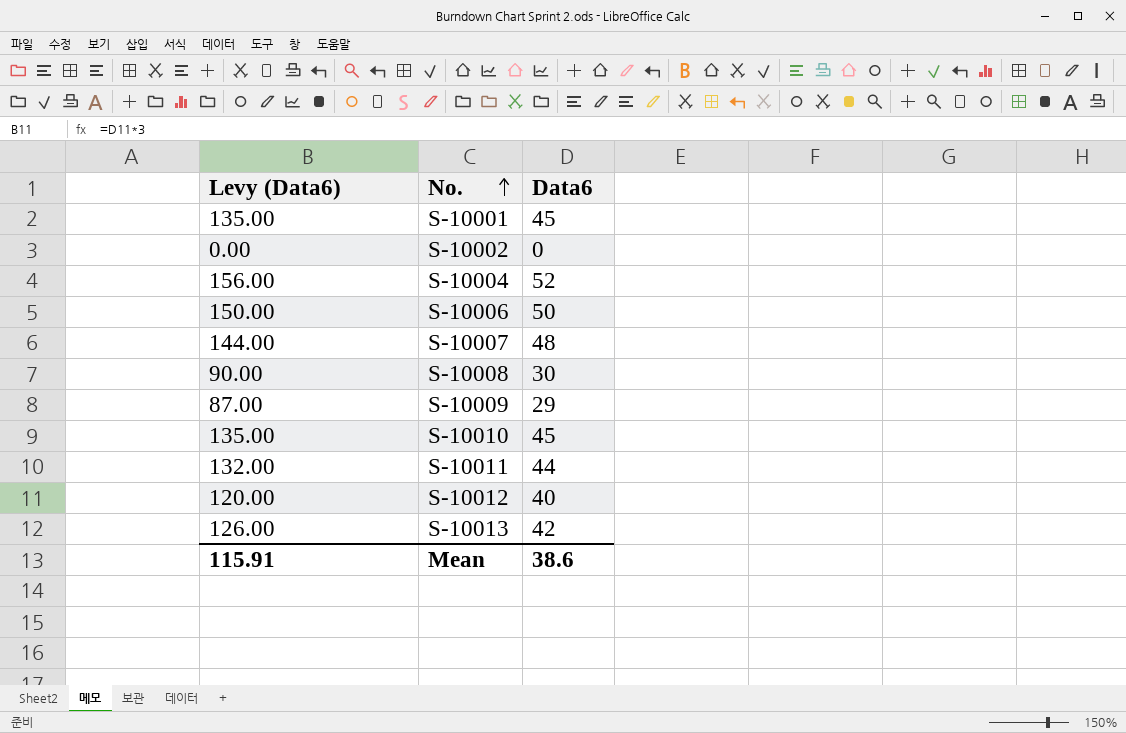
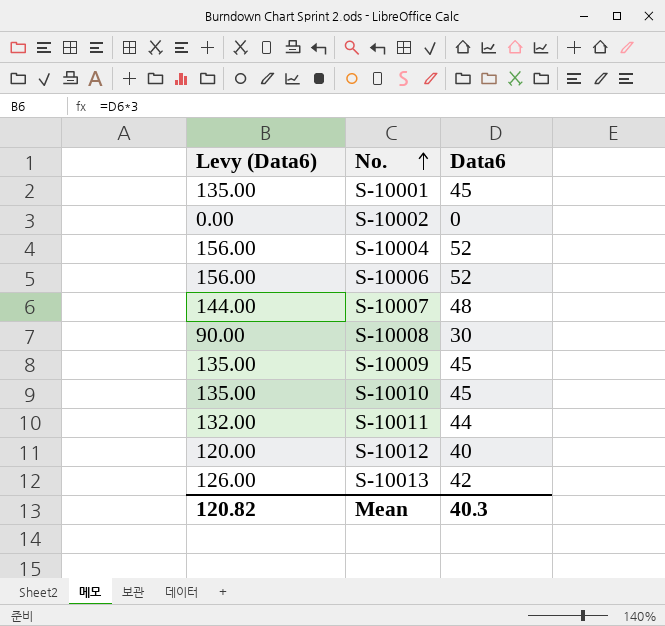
S-10006 | Levy (Data6): 150.00 -> 156.00
S-10006 | Data6: 50 -> 52
S-10009 | Levy (Data6): 87.00 -> 135.00
S-10009 | Data6: 29 -> 45
Mean | Levy (Data6): 115.91 -> 120.82
Mean | Data6: 38.6 -> 40.3

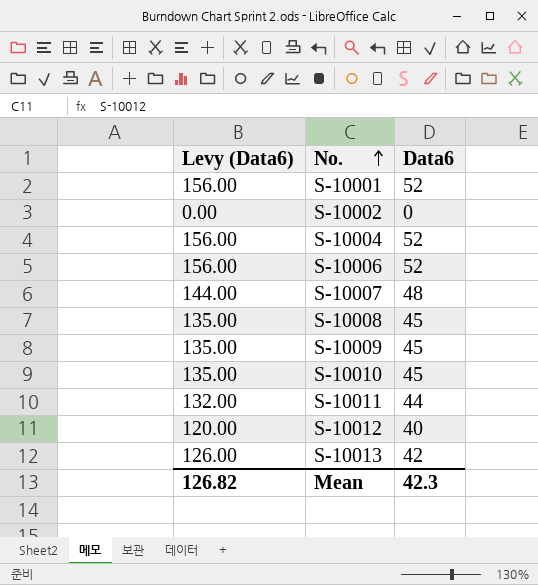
S-10001 | Levy (Data6): 135.00 -> 156.00
S-10001 | Data6: 45 -> 52
S-10008 | Levy (Data6): 90.00 -> 135.00
S-10008 | Data6: 30 -> 45
Mean | Levy (Data6): 120.82 -> 126.82
Mean | Data6: 40.3 -> 42.3

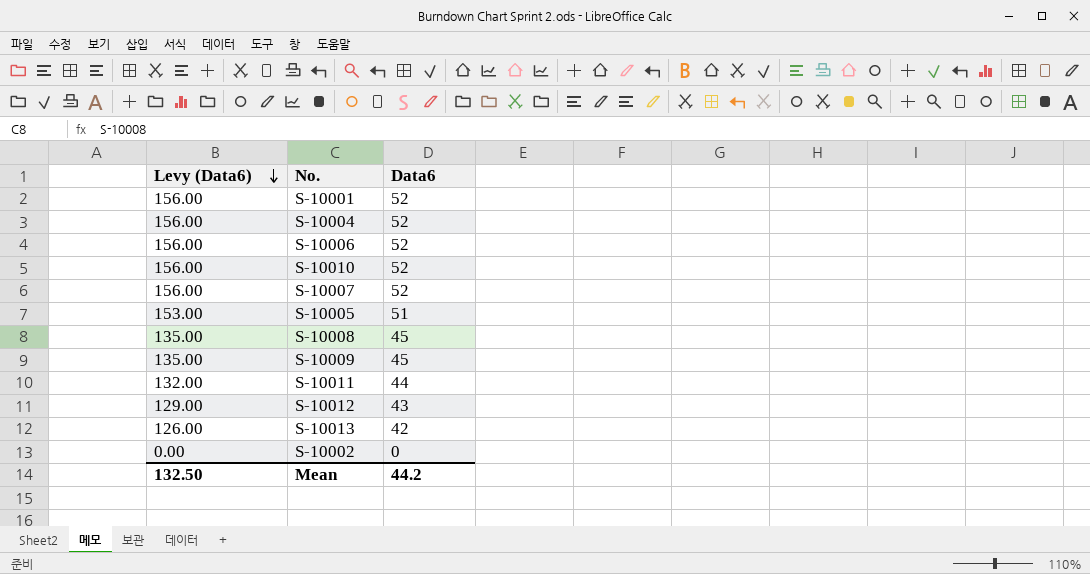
row order: No. ascending -> Levy (Data6) descending
S-10010 | Levy (Data6): 135.00 -> 156.00
S-10010 | Data6: 45 -> 52
S-10007 | Levy (Data6): 144.00 -> 156.00
S-10007 | Data6: 48 -> 52
row S-10005: none -> 153.00 | 51
S-10012 | Levy (Data6): 120.00 -> 129.00
S-10012 | Data6: 40 -> 43
Mean | Levy (Data6): 126.82 -> 132.50
Mean | Data6: 42.3 -> 44.2

